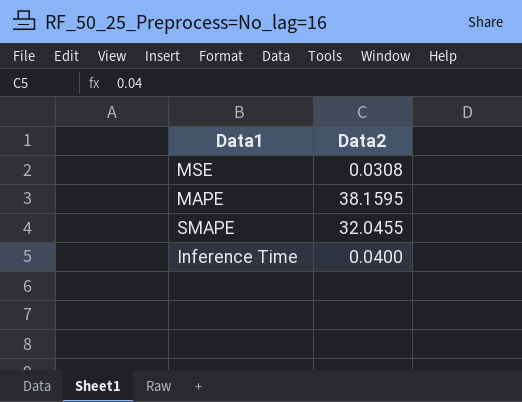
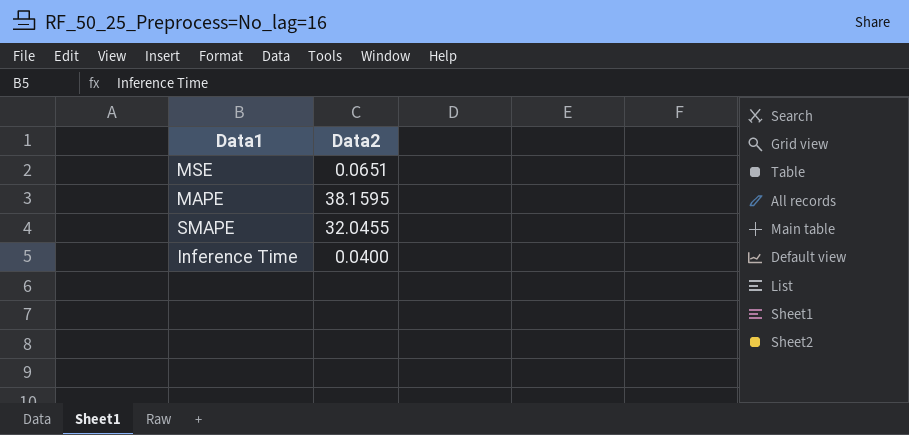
MSE | Data2: 0.0308 -> 0.0651

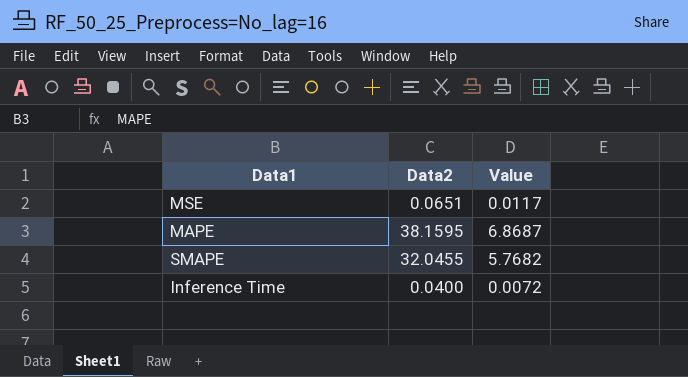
column Value | formula: none -> [Data2] * 0.18

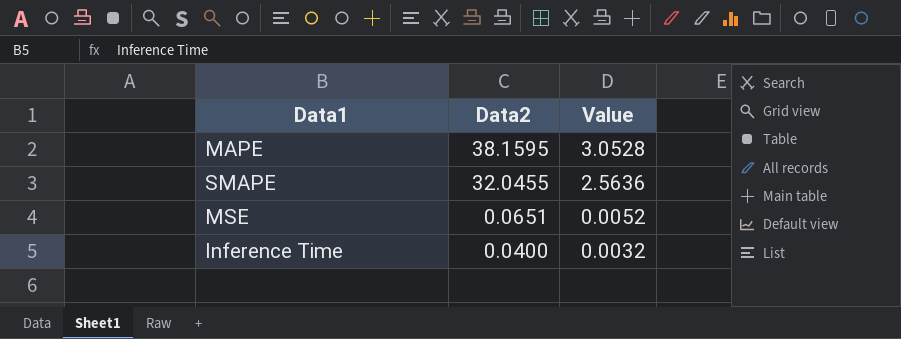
row order: none -> Data2 descending
column Value | formula: [Data2] * 0.18 -> [Data2] * 0.08

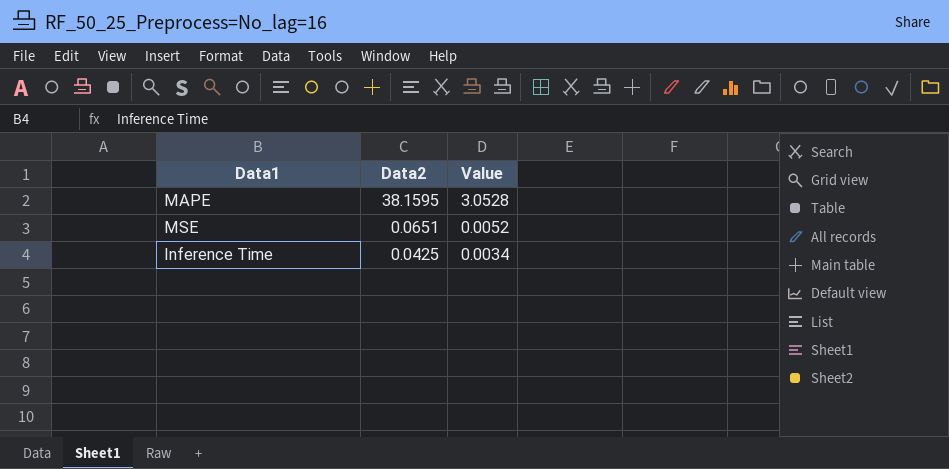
row SMAPE: 32.0455 | 2.5636 -> none
Inference Time | Data2: 0.0400 -> 0.0425
Inference Time | Value: 0.0032 -> 0.0034

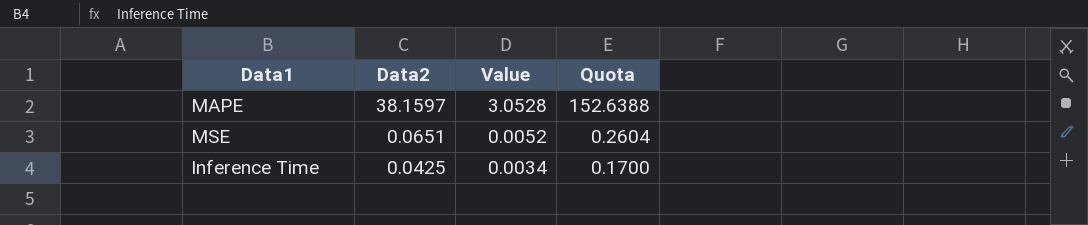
column Quota | formula: none -> [Data2] * 4
MAPE | Data2: 38.1595 -> 38.1597

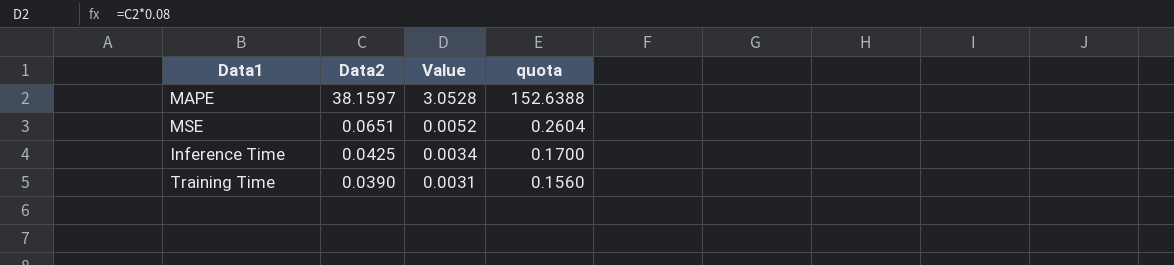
column name: Quota -> quota
row Training Time: none -> 0.0390 | 0.0031 | 0.1560

